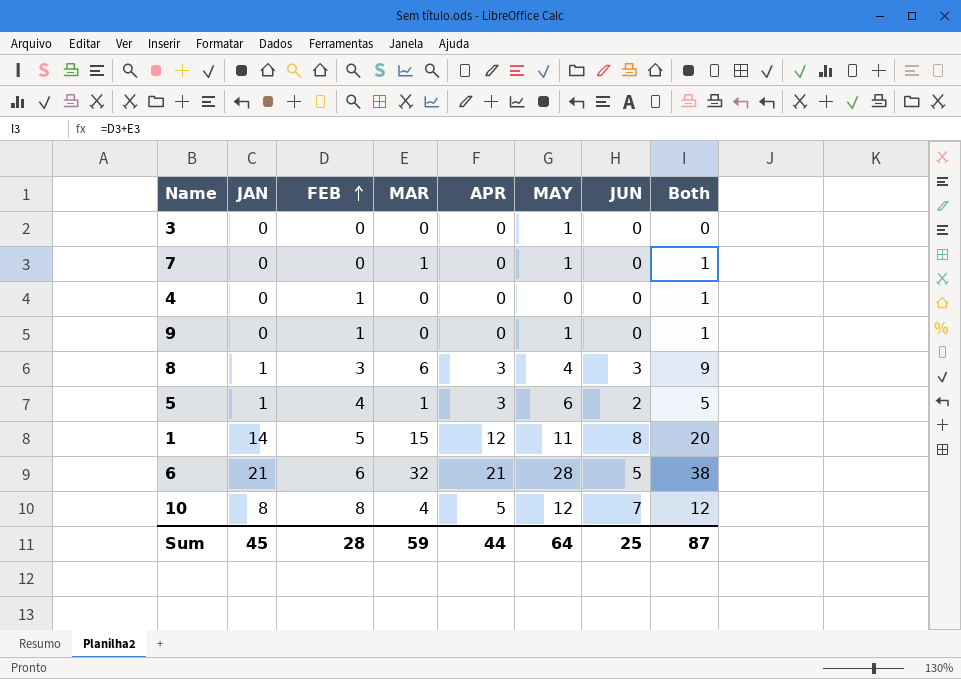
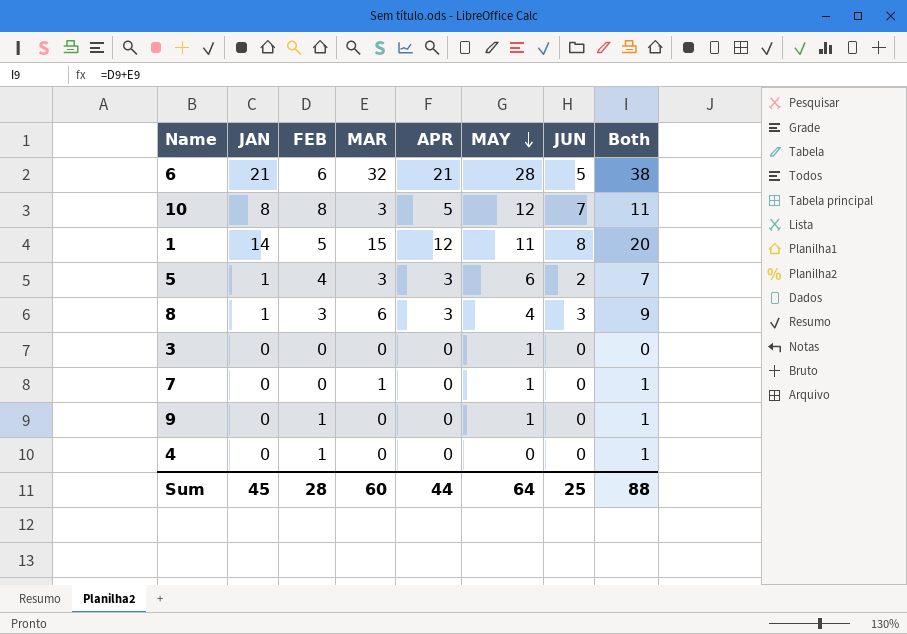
row order: FEB ascending -> MAY descending
10 | MAR: 4 -> 3
10 | Both: 12 -> 11
5 | MAR: 1 -> 3
5 | Both: 5 -> 7
Sum | MAR: 59 -> 60
Sum | Both: 87 -> 88

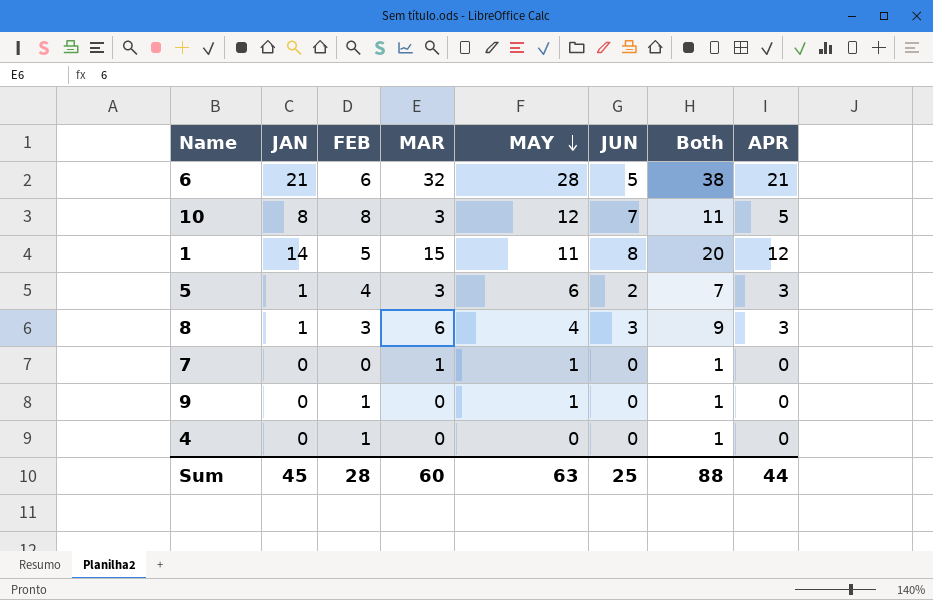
column APR | position: 5 -> 8
row 3: 0 | 0 | 0 | 0 | 1 | 0 | 0 -> none
Sum | MAY: 64 -> 63

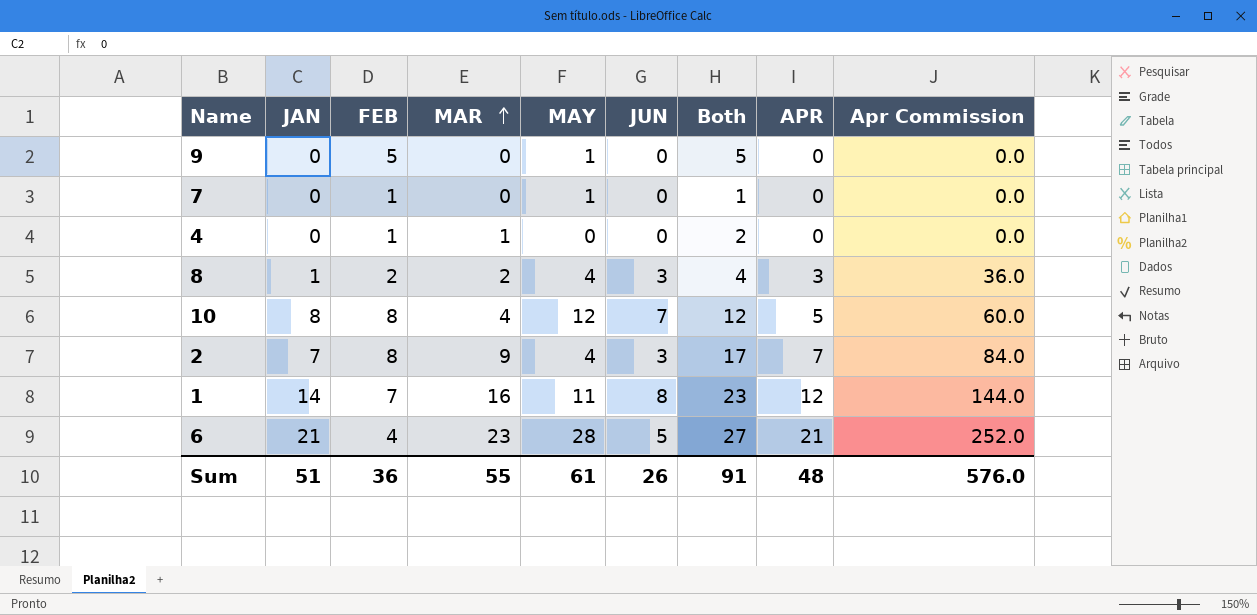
row order: MAY descending -> MAR ascending
column Apr Commission | formula: none -> [APR] * 12
row 5: 1 | 4 | 3 | 6 | 2 | 7 | 3 -> none
9 | FEB: 1 -> 5
9 | Both: 1 -> 5
7 | FEB: 0 -> 1
7 | MAR: 1 -> 0
4 | MAR: 0 -> 1
4 | Both: 1 -> 2
8 | FEB: 3 -> 2
8 | MAR: 6 -> 2
8 | Both: 9 -> 4
10 | MAR: 3 -> 4
10 | Both: 11 -> 12
row 2: none -> 7 | 8 | 9 | 4 | 3 | 17 | 7 | 84.0
1 | FEB: 5 -> 7
1 | MAR: 15 -> 16
1 | Both: 20 -> 23
6 | FEB: 6 -> 4
6 | MAR: 32 -> 23
6 | Both: 38 -> 27
Sum | JAN: 45 -> 51
Sum | FEB: 28 -> 36
Sum | MAR: 60 -> 55
Sum | MAY: 63 -> 61
Sum | JUN: 25 -> 26
Sum | Both: 88 -> 91
Sum | APR: 44 -> 48

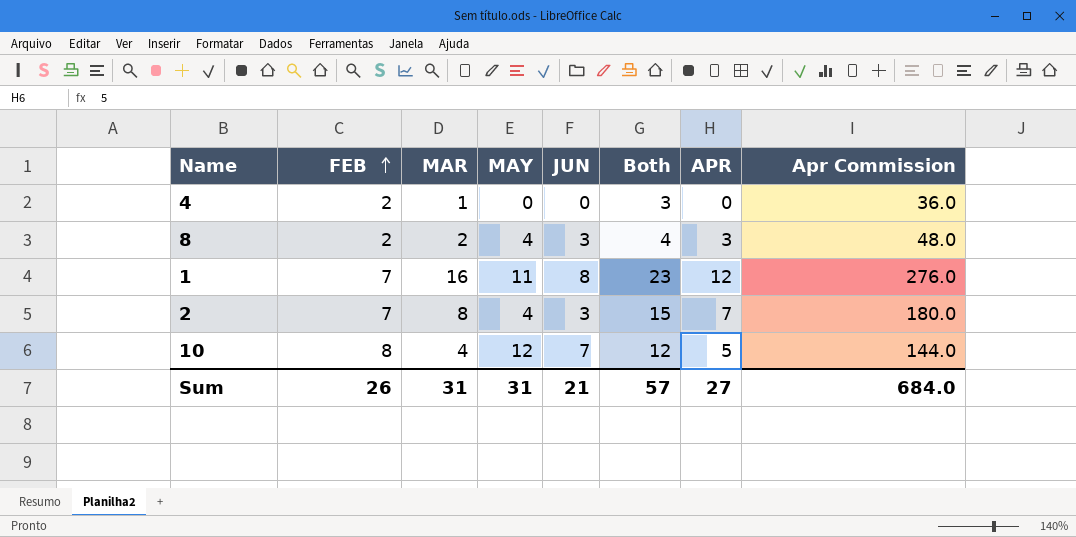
row order: MAR ascending -> FEB ascending
column JAN | position: 2 -> none
column Apr Commission | formula: [APR] * 12 -> [Both] * 12
row 9: 0 | 5 | 0 | 1 | 0 | 5 | 0 | 0.0 -> none
row 7: 0 | 1 | 0 | 1 | 0 | 1 | 0 | 0.0 -> none
row 6: 21 | 4 | 23 | 28 | 5 | 27 | 21 | 252.0 -> none
4 | FEB: 1 -> 2
4 | Both: 2 -> 3
2 | FEB: 8 -> 7
2 | MAR: 9 -> 8
2 | Both: 17 -> 15
Sum | FEB: 36 -> 26
Sum | MAR: 55 -> 31
Sum | MAY: 61 -> 31
Sum | JUN: 26 -> 21
Sum | Both: 91 -> 57
Sum | APR: 48 -> 27
Sum | Apr Commission: 576.0 -> 684.0

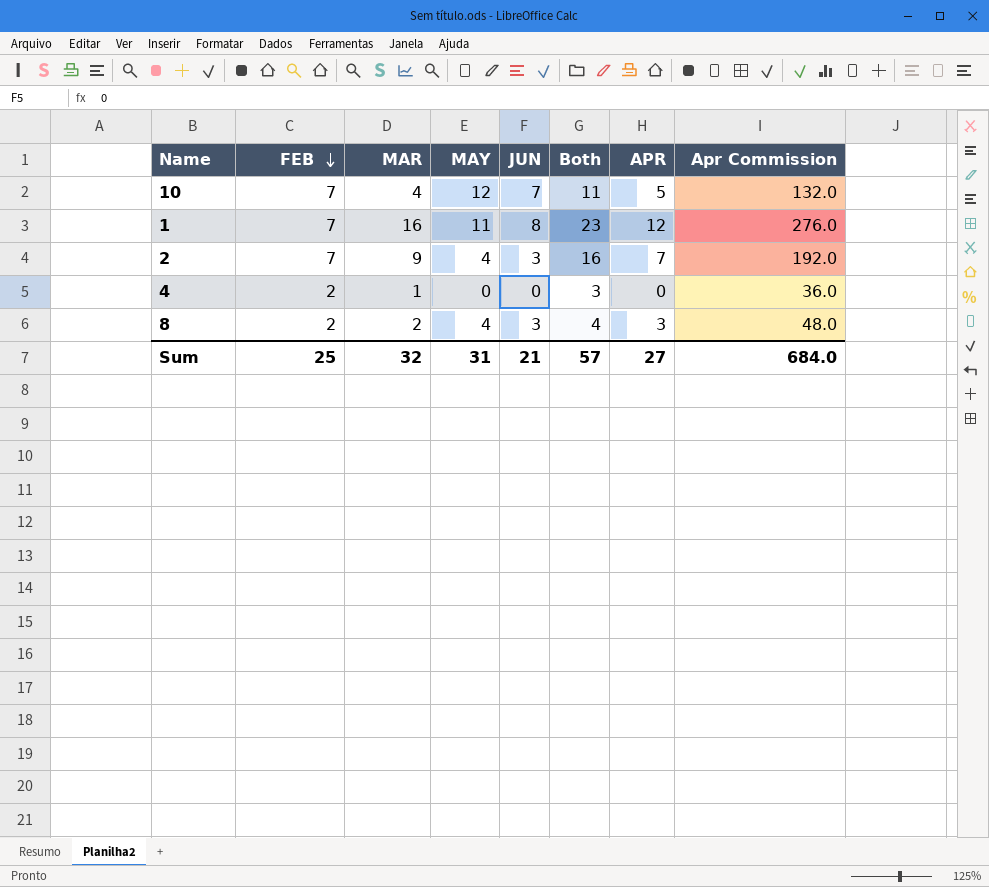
row order: FEB ascending -> FEB descending
10 | FEB: 8 -> 7
10 | Both: 12 -> 11
10 | Apr Commission: 144.0 -> 132.0
2 | MAR: 8 -> 9
2 | Both: 15 -> 16
2 | Apr Commission: 180.0 -> 192.0
Sum | FEB: 26 -> 25
Sum | MAR: 31 -> 32

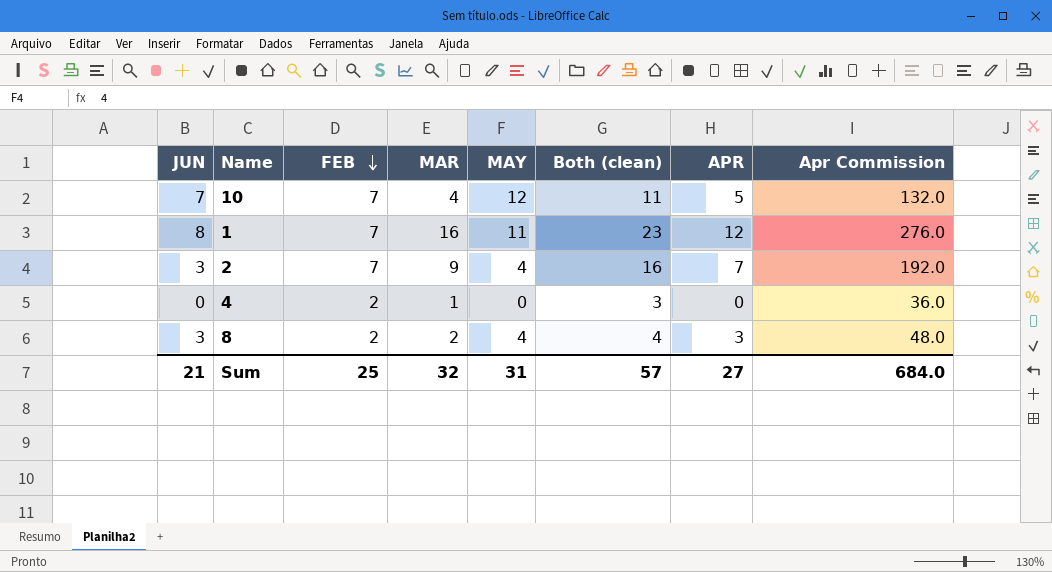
column JUN | position: 5 -> 1
column name: Both -> Both (clean)

